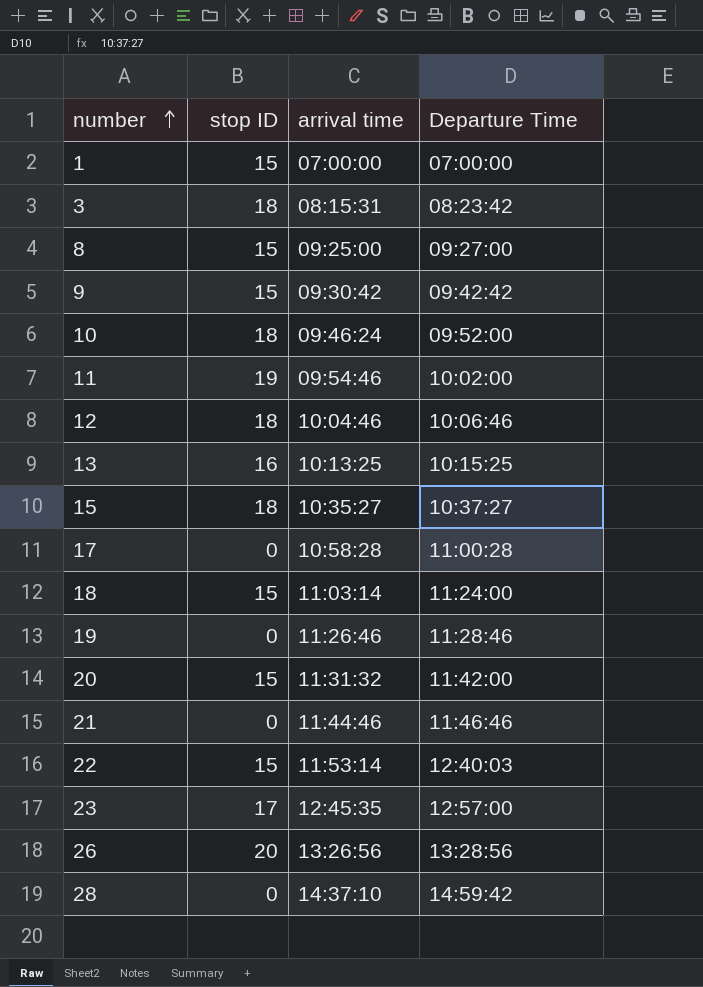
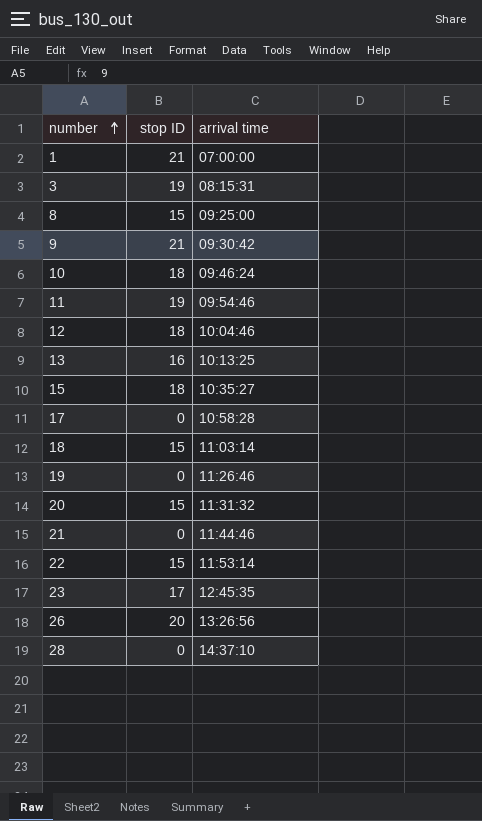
column Departure Time | position: 4 -> none
1 | stop ID: 15 -> 21
3 | stop ID: 18 -> 19
9 | stop ID: 15 -> 21

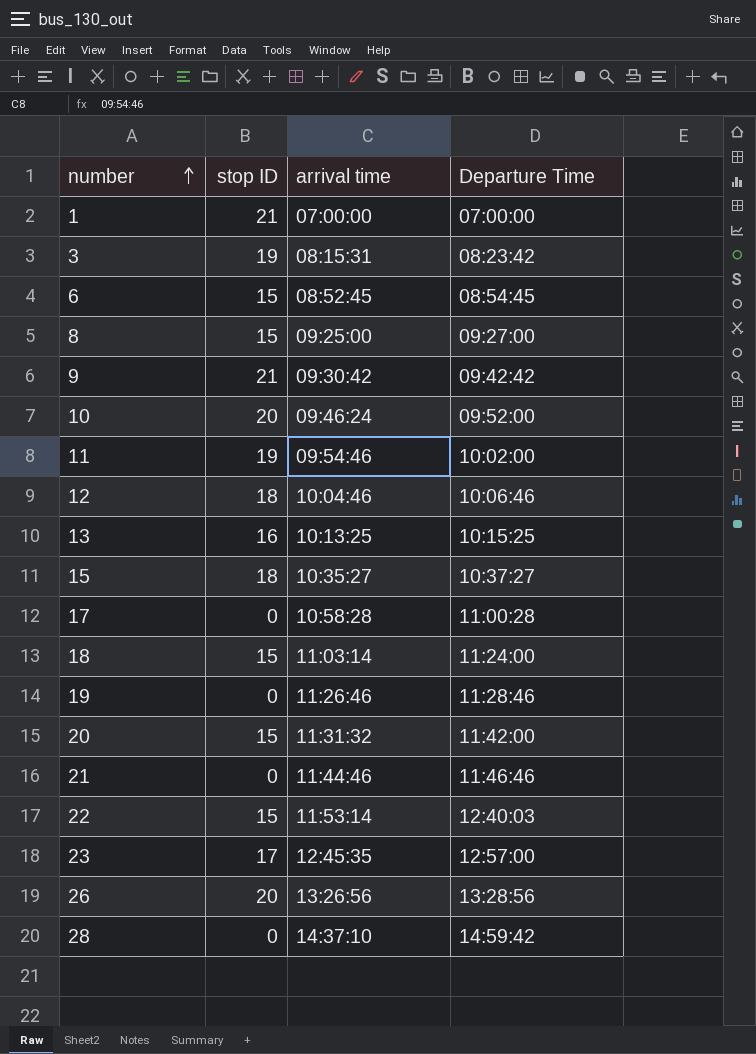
column Departure Time | position: none -> 4
row 6: none -> 15 | 08:52:45 | 08:54:45
10 | stop ID: 18 -> 20

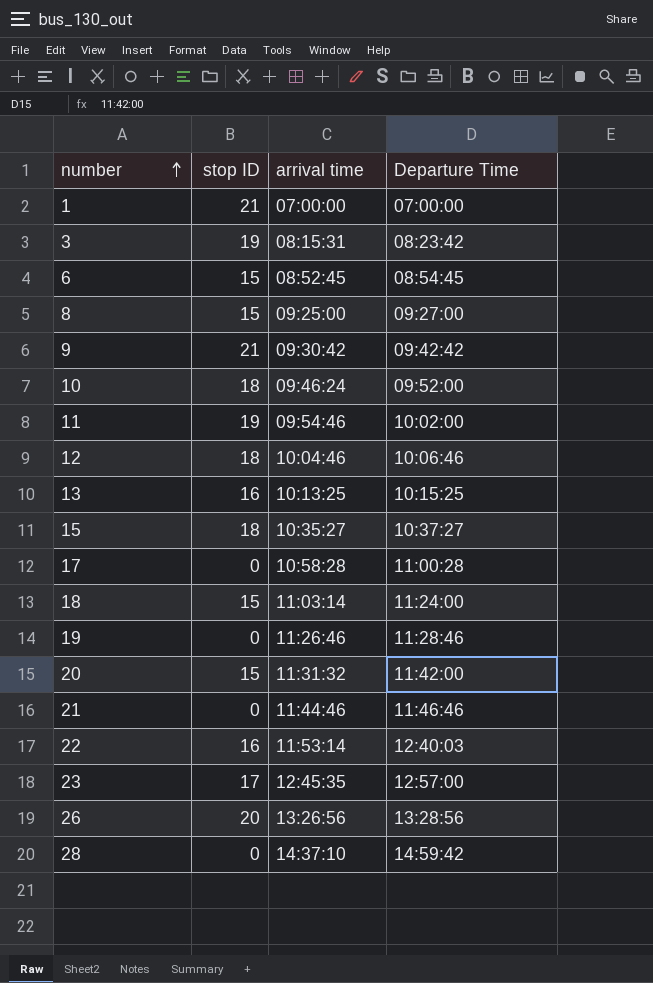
10 | stop ID: 20 -> 18
22 | stop ID: 15 -> 16

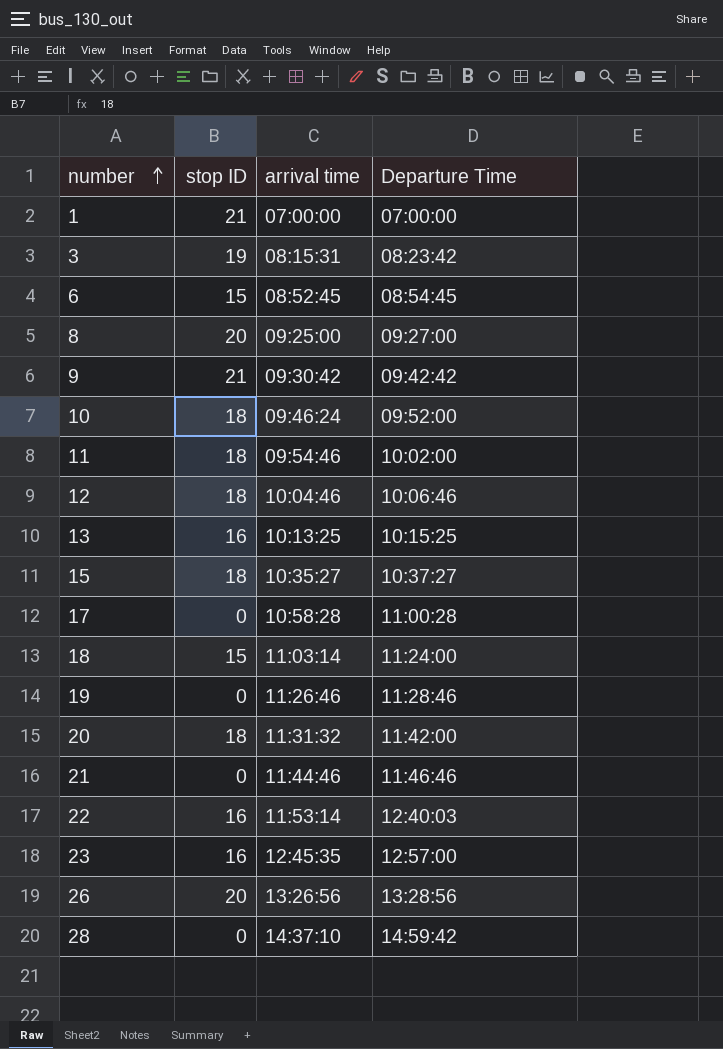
8 | stop ID: 15 -> 20
11 | stop ID: 19 -> 18
20 | stop ID: 15 -> 18
23 | stop ID: 17 -> 16

